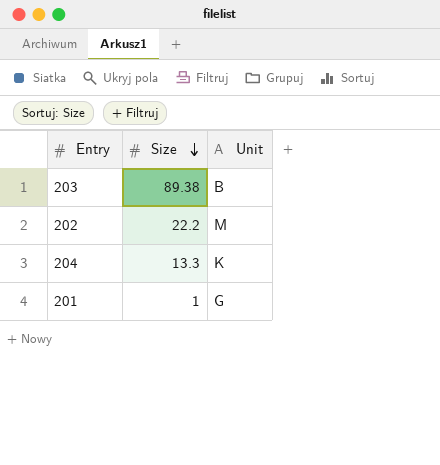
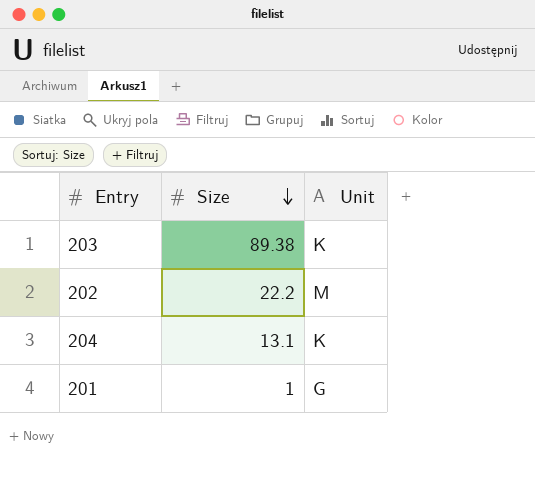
203 | Unit: B -> K
204 | Size: 13.3 -> 13.1

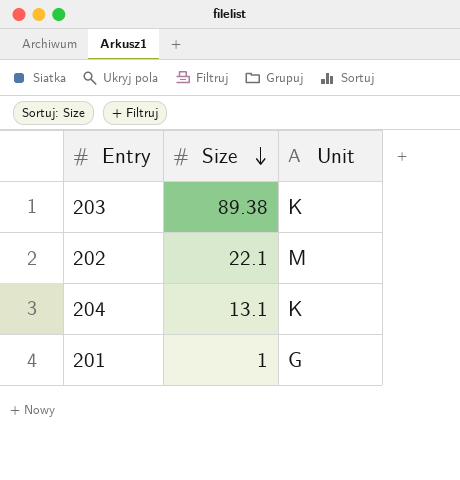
202 | Size: 22.2 -> 22.1

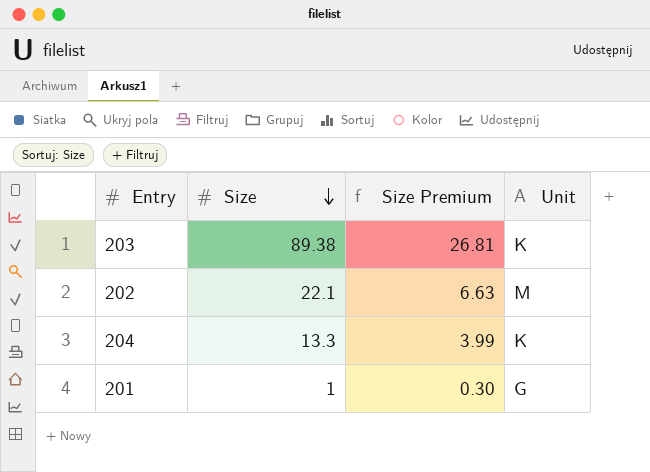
column Size Premium | formula: none -> [Size] * 0.3
204 | Size: 13.1 -> 13.3

